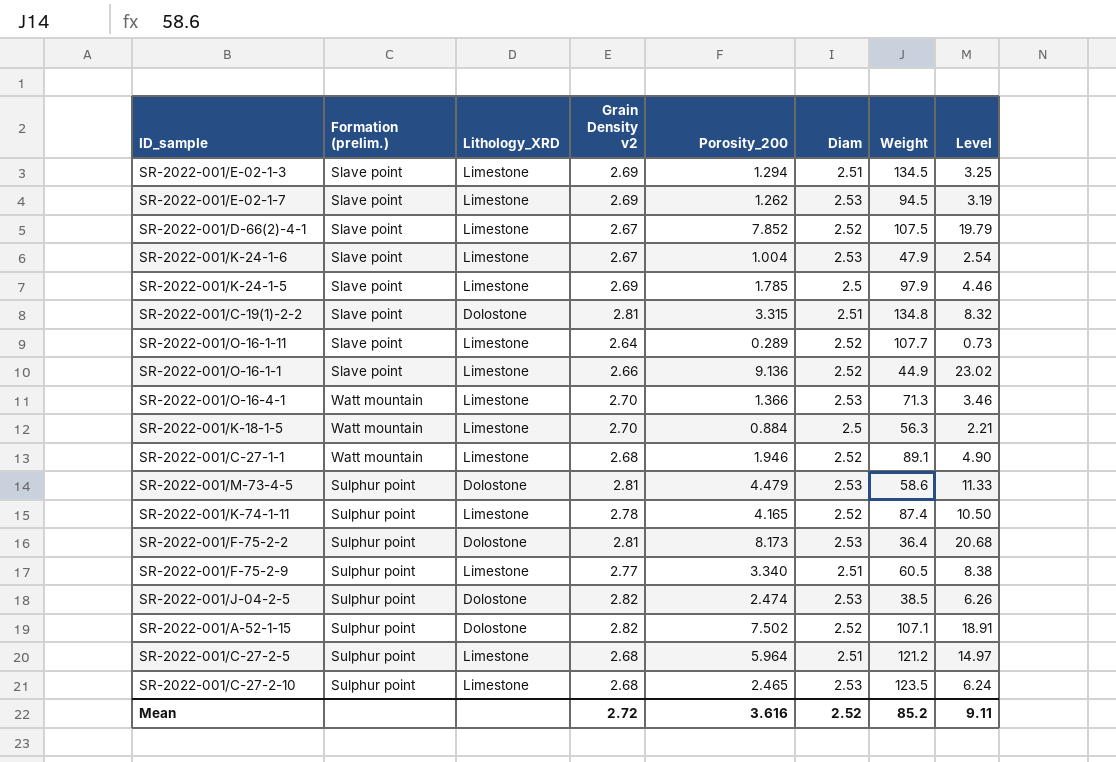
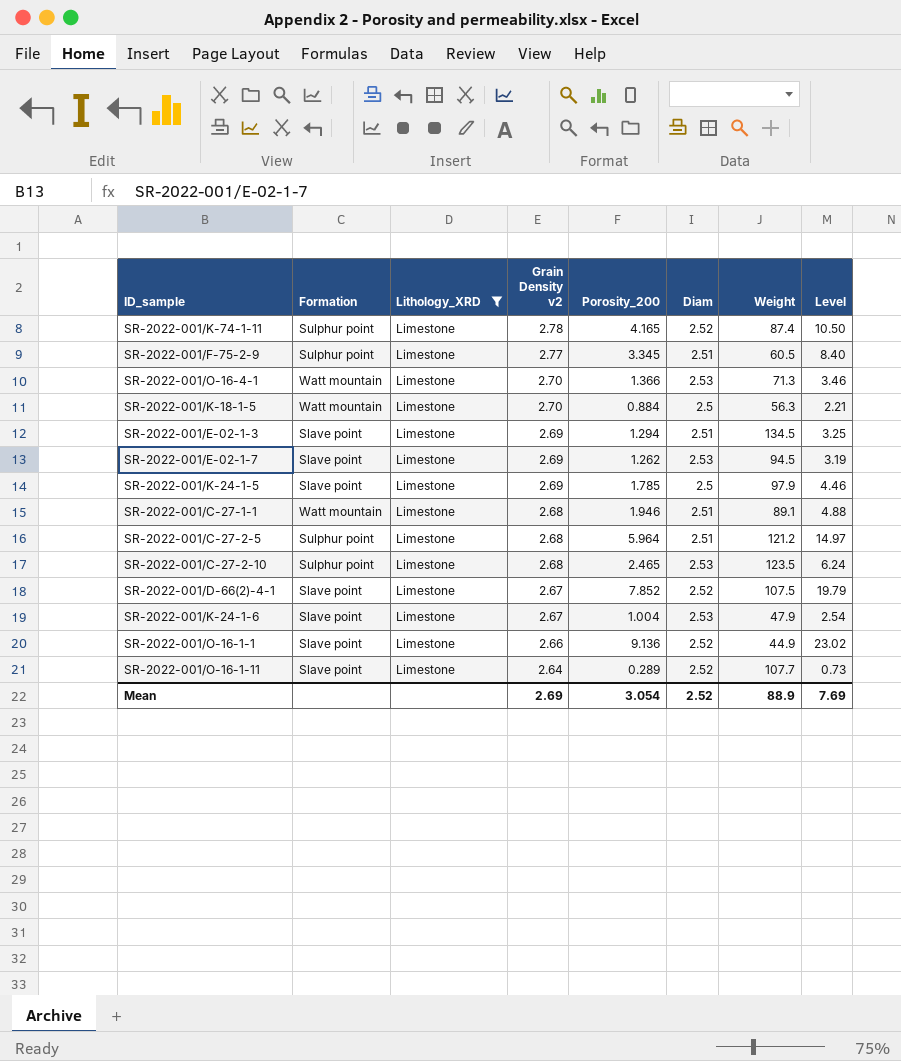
filter: none -> Lithology_XRD = Limestone
row order: none -> Grain Density v2 descending
column name: Formation (prelim.) -> Formation
SR-2022-001/F-75-2-9 | Porosity_200: 3.340 -> 3.345
SR-2022-001/F-75-2-9 | Level: 8.38 -> 8.40
SR-2022-001/C-27-1-1 | Diam: 2.52 -> 2.51
SR-2022-001/C-27-1-1 | Level: 4.90 -> 4.88
Mean | Grain Density v2: 2.72 -> 2.69
Mean | Porosity_200: 3.616 -> 3.054
Mean | Weight: 85.2 -> 88.9
Mean | Level: 9.11 -> 7.69

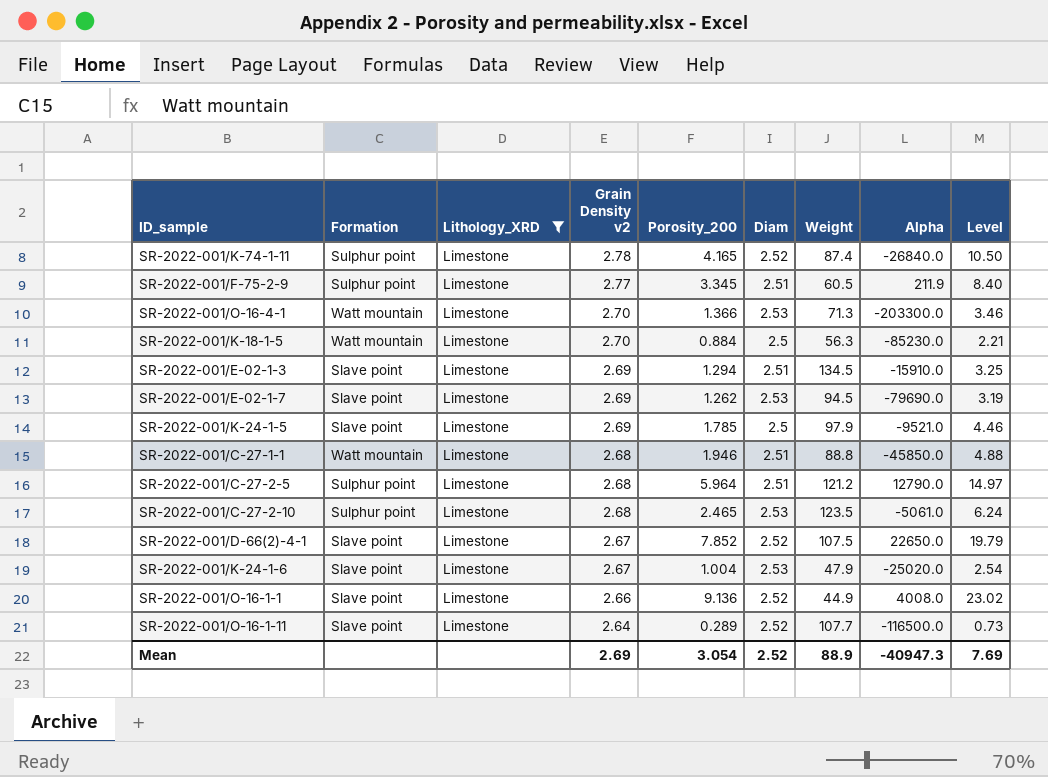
column Alpha | position: none -> 8
SR-2022-001/C-27-1-1 | Weight: 89.1 -> 88.8

